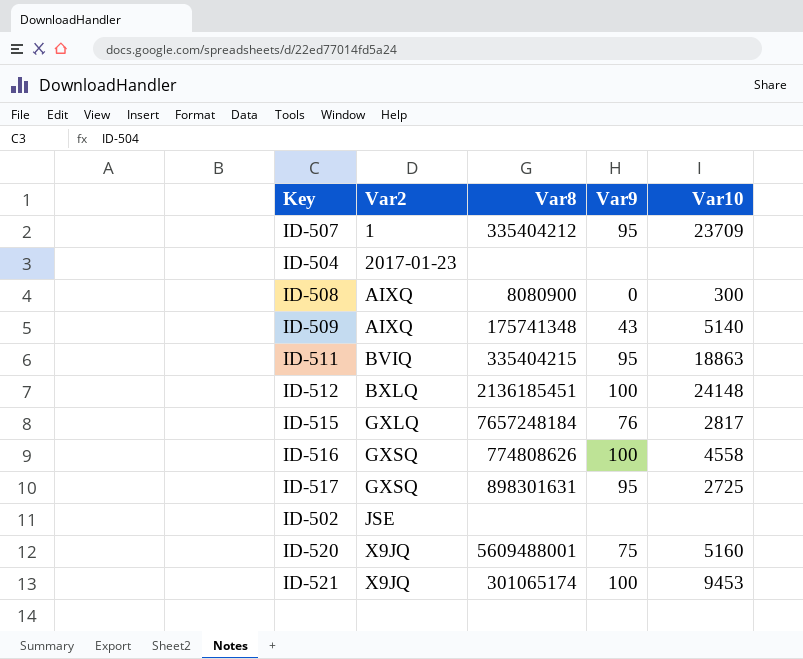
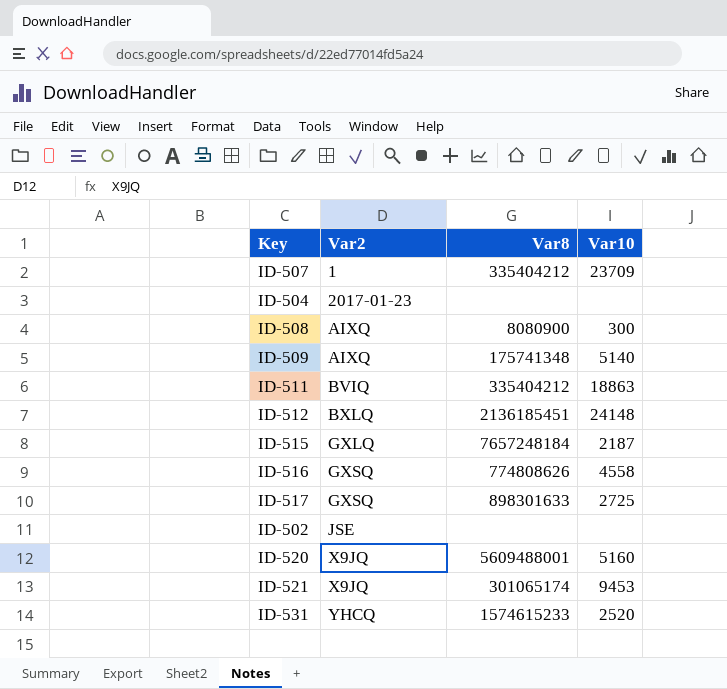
column Var9 | position: 4 -> none
ID-511 | Var8: 335404215 -> 335404212
ID-515 | Var10: 2817 -> 2187
ID-517 | Var8: 898301631 -> 898301633
row ID-531: none -> YHCQ | 1574615233 | 2520

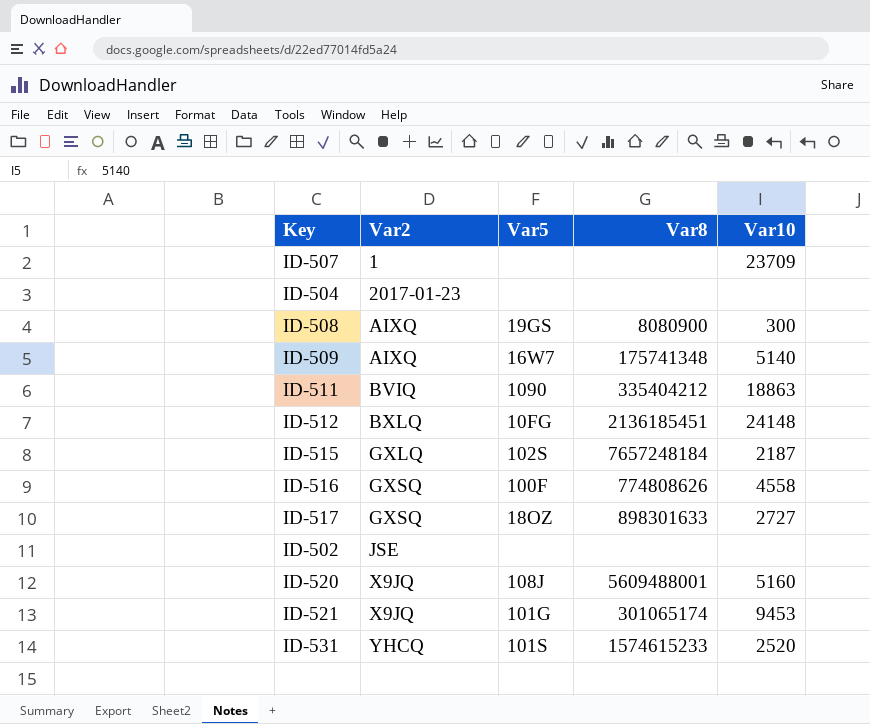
column Var5 | position: none -> 3
ID-507 | Var8: 335404212 -> none
ID-517 | Var10: 2725 -> 2727

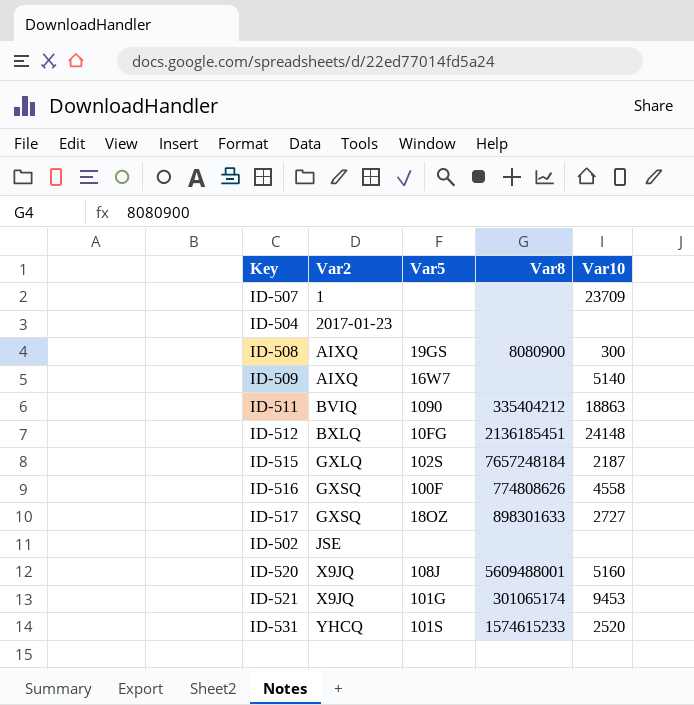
ID-509 | Var8: 175741348 -> none

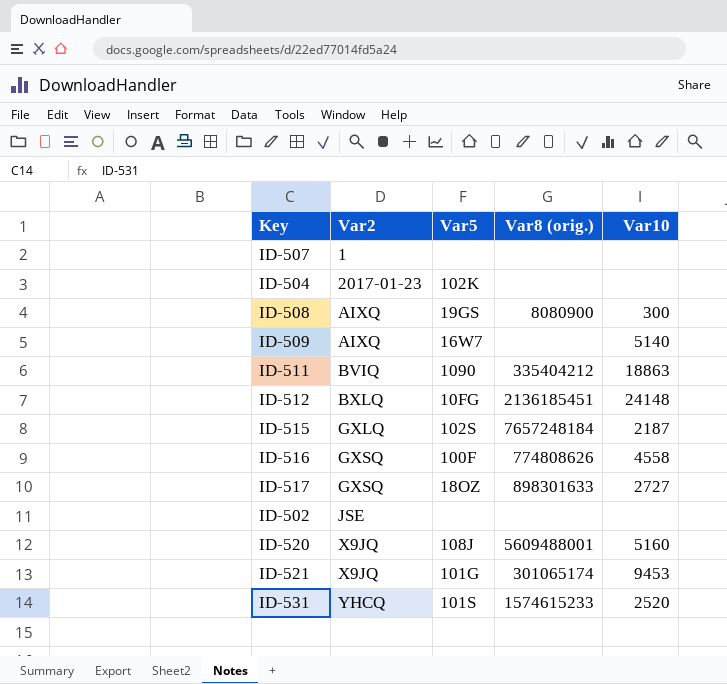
column name: Var8 -> Var8 (orig.)
ID-507 | Var10: 23709 -> none
ID-504 | Var5: none -> 102K

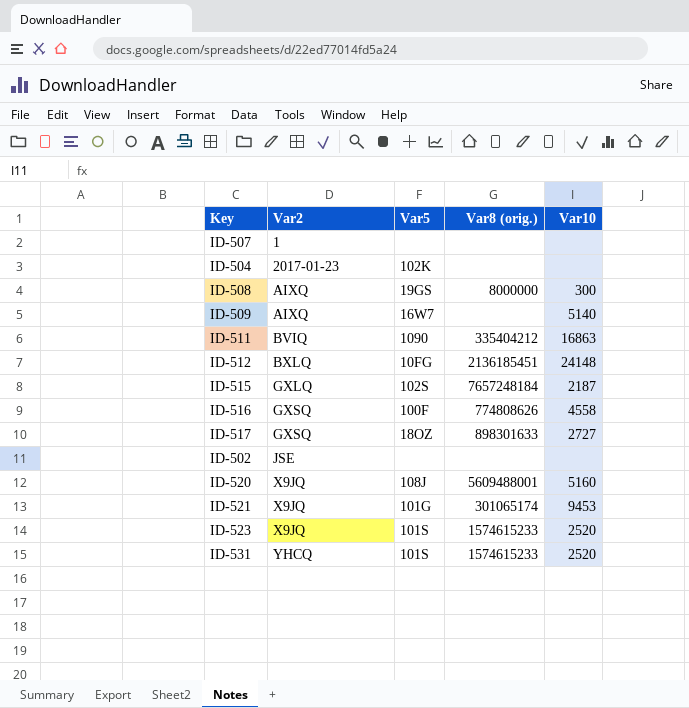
ID-508 | Var8 (orig.): 8080900 -> 8000000
ID-511 | Var10: 18863 -> 16863
row ID-523: none -> X9JQ | 101S | 1574615233 | 2520

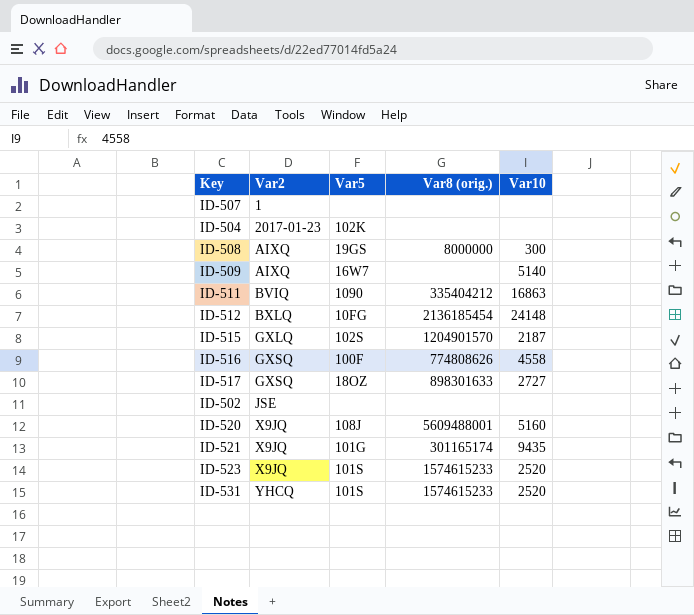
ID-512 | Var8 (orig.): 2136185451 -> 2136185454
ID-515 | Var8 (orig.): 7657248184 -> 1204901570
ID-521 | Var8 (orig.): 301065174 -> 301165174
ID-521 | Var10: 9453 -> 9435

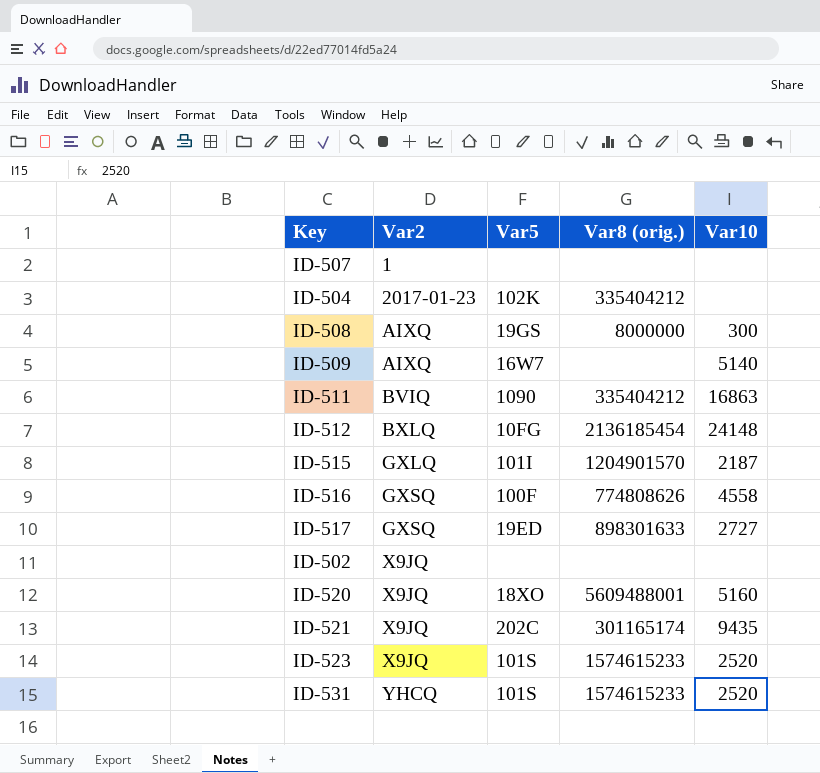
ID-504 | Var8 (orig.): none -> 335404212
ID-515 | Var5: 102S -> 101I
ID-517 | Var5: 18OZ -> 19ED
ID-502 | Var2: JSE -> X9JQ
ID-520 | Var5: 108J -> 18XO
ID-521 | Var5: 101G -> 202C

